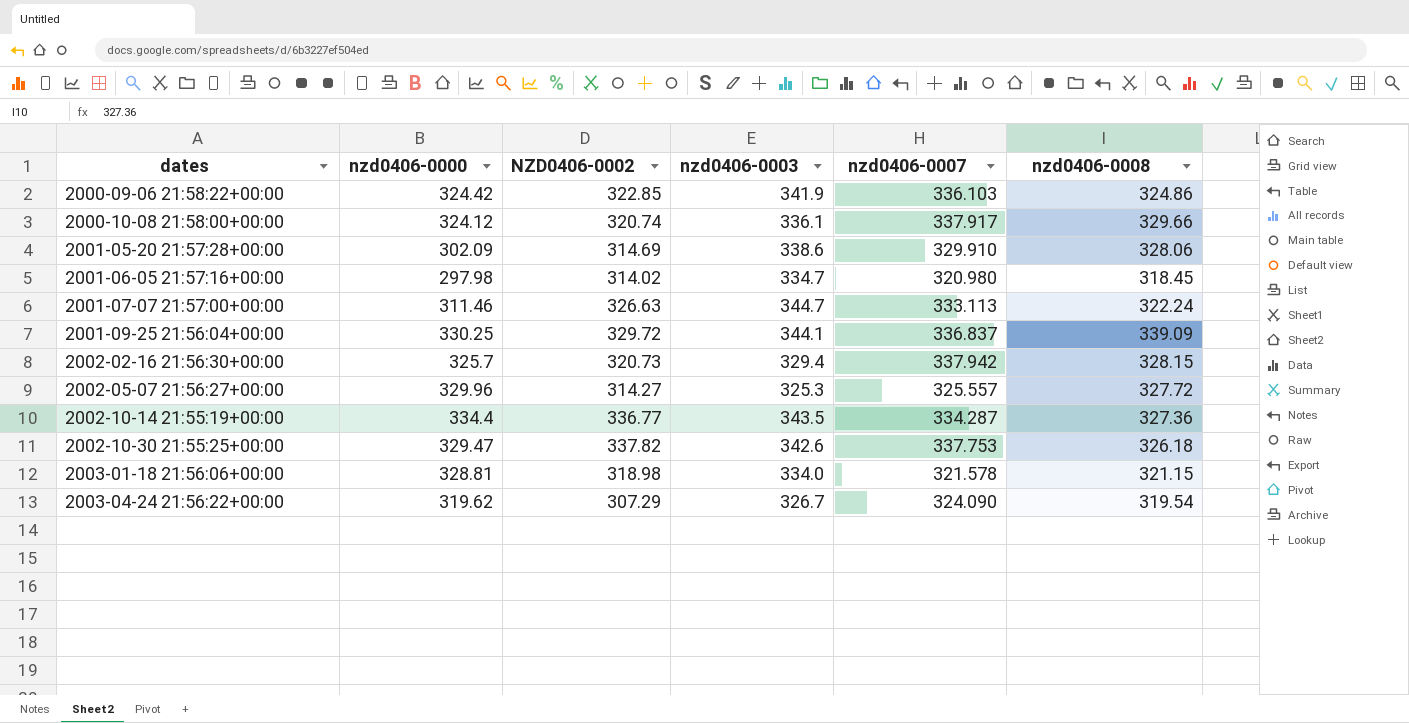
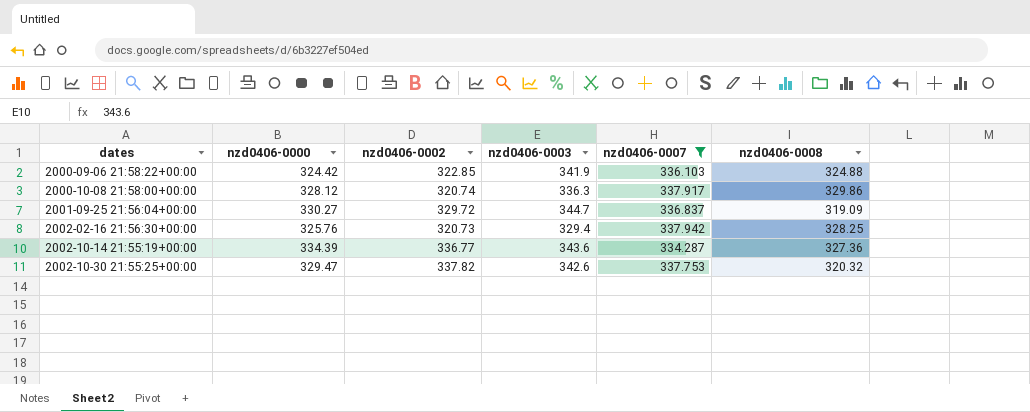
filter: none -> nzd0406-0007 >= 334.287
column name: NZD0406-0002 -> nzd0406-0002
2000-09-06 21:58:22+00:00 | nzd0406-0008: 324.86 -> 324.88
2000-10-08 21:58:00+00:00 | nzd0406-0000: 324.12 -> 328.12
2000-10-08 21:58:00+00:00 | nzd0406-0003: 336.1 -> 336.3
2000-10-08 21:58:00+00:00 | nzd0406-0008: 329.66 -> 329.86
2001-09-25 21:56:04+00:00 | nzd0406-0000: 330.25 -> 330.27
2001-09-25 21:56:04+00:00 | nzd0406-0003: 344.1 -> 344.7
2001-09-25 21:56:04+00:00 | nzd0406-0008: 339.09 -> 319.09
2002-02-16 21:56:30+00:00 | nzd0406-0000: 325.7 -> 325.76
2002-02-16 21:56:30+00:00 | nzd0406-0008: 328.15 -> 328.25
2002-10-14 21:55:19+00:00 | nzd0406-0000: 334.4 -> 334.39
2002-10-14 21:55:19+00:00 | nzd0406-0003: 343.5 -> 343.6
2002-10-30 21:55:25+00:00 | nzd0406-0008: 326.18 -> 320.32

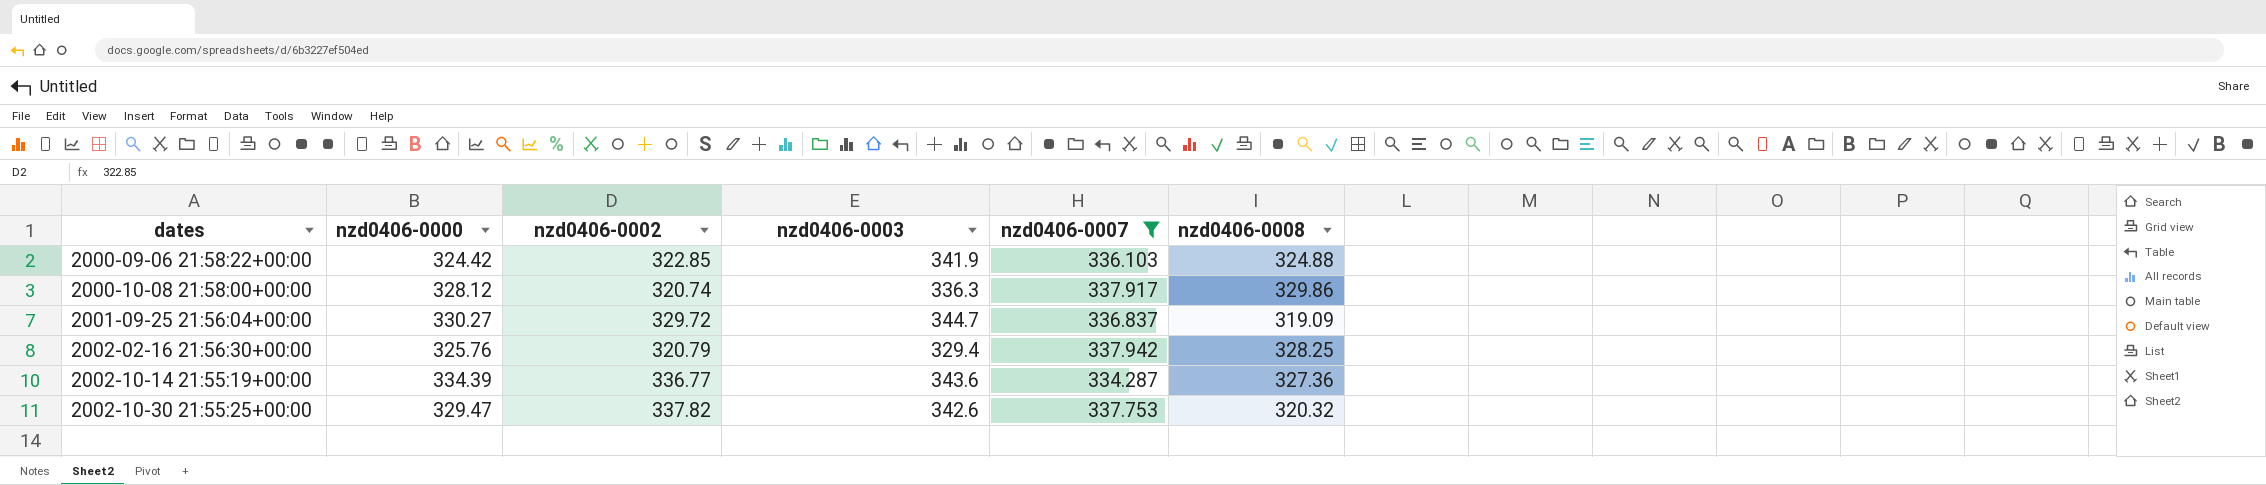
2002-02-16 21:56:30+00:00 | nzd0406-0002: 320.73 -> 320.79

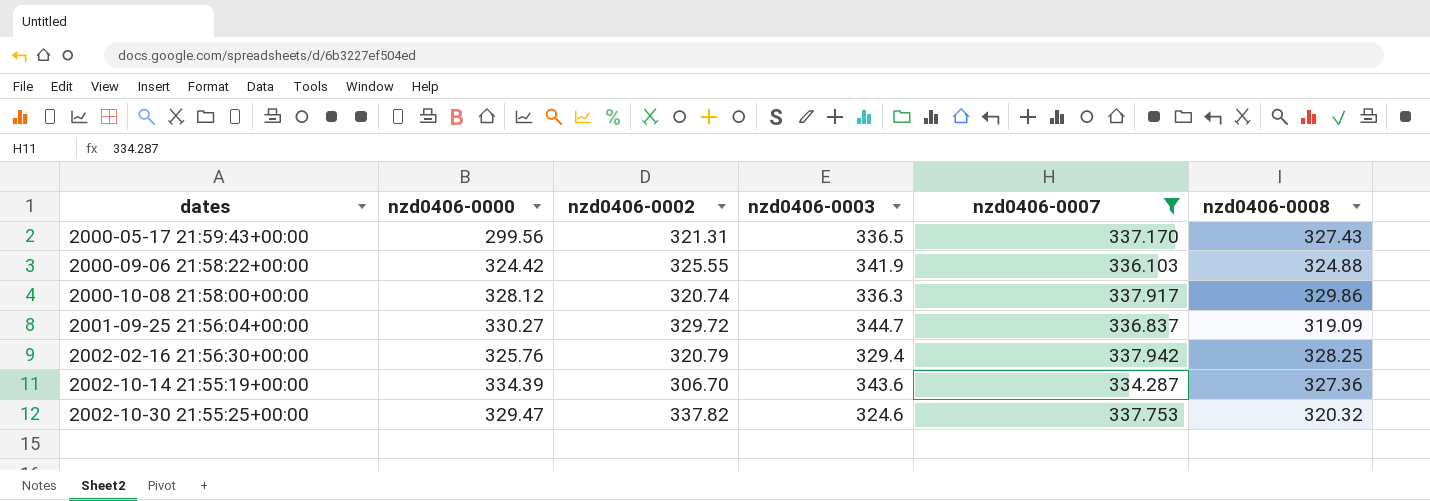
row 2000-05-17 21:59:43+00:00: none -> 299.56 | 321.31 | 336.5 | 337.170 | 327.43
2000-09-06 21:58:22+00:00 | nzd0406-0002: 322.85 -> 325.55
2002-10-14 21:55:19+00:00 | nzd0406-0002: 336.77 -> 306.70
2002-10-30 21:55:25+00:00 | nzd0406-0003: 342.6 -> 324.6

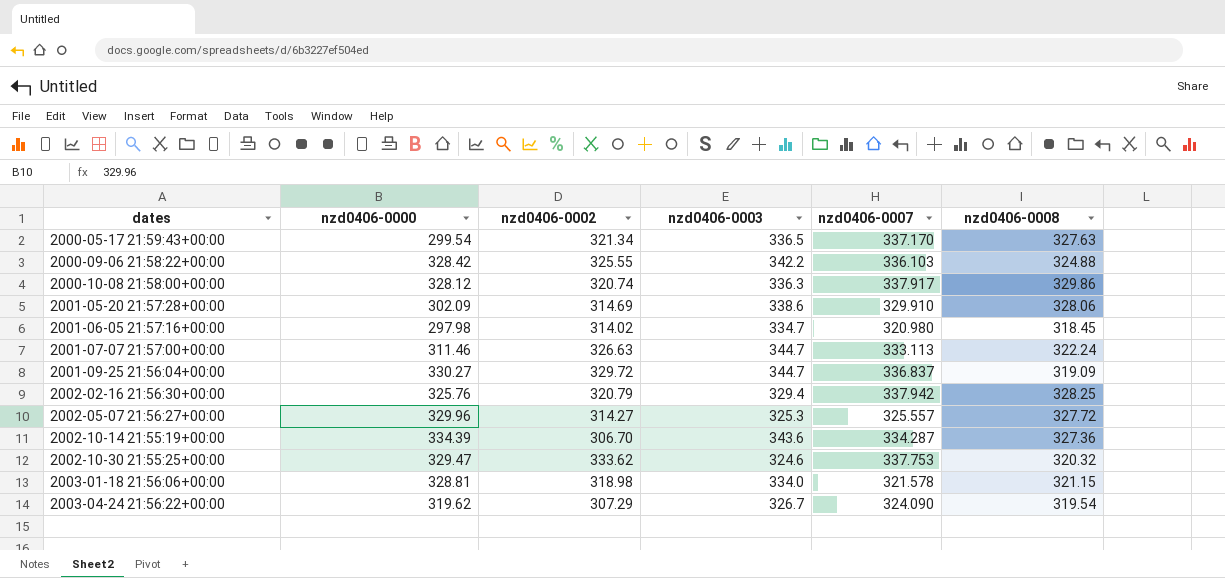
filter: nzd0406-0007 >= 334.287 -> none
2000-05-17 21:59:43+00:00 | nzd0406-0000: 299.56 -> 299.54
2000-05-17 21:59:43+00:00 | nzd0406-0002: 321.31 -> 321.34
2000-05-17 21:59:43+00:00 | nzd0406-0008: 327.43 -> 327.63
2000-09-06 21:58:22+00:00 | nzd0406-0000: 324.42 -> 328.42
2000-09-06 21:58:22+00:00 | nzd0406-0003: 341.9 -> 342.2
2002-10-30 21:55:25+00:00 | nzd0406-0002: 337.82 -> 333.62

